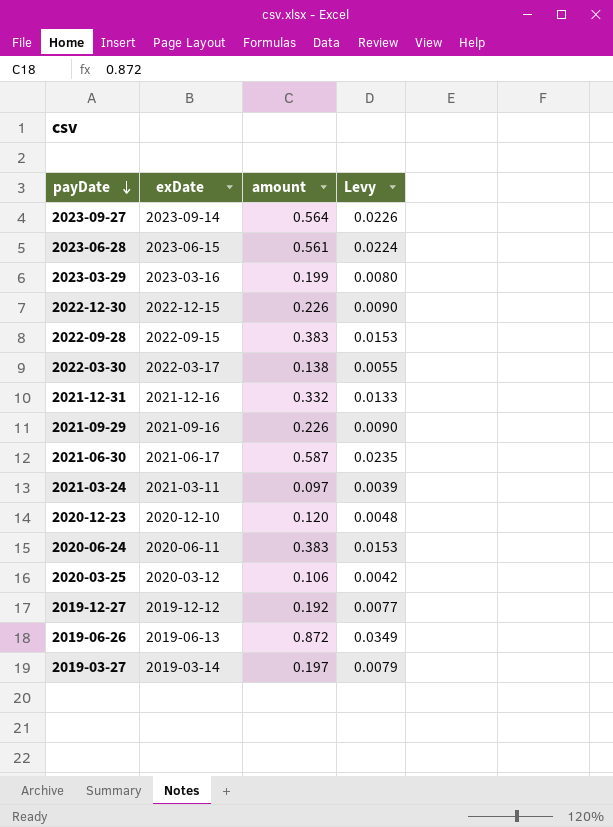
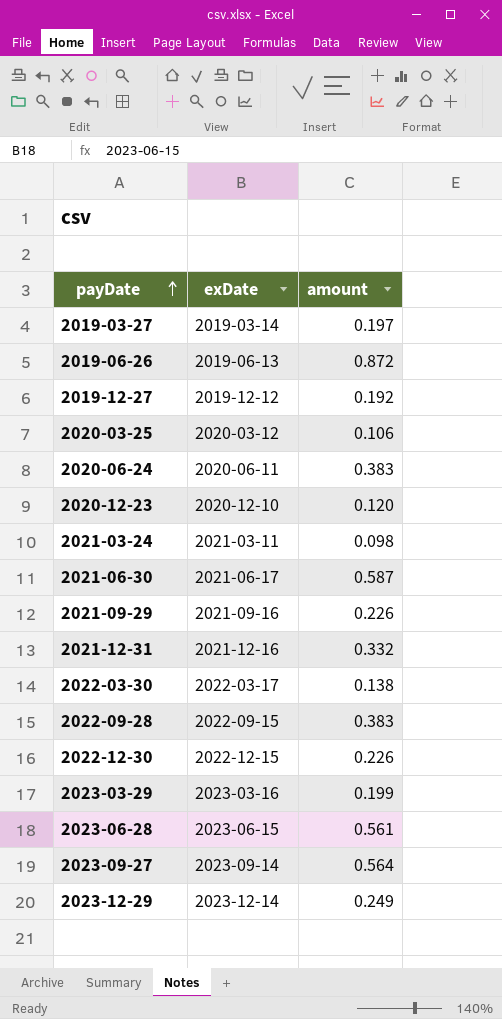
row order: payDate descending -> payDate ascending
column Levy | formula: [amount] * 0.04 -> none
2021-03-24 | amount: 0.097 -> 0.098
row 2023-12-29: none -> 2023-12-14 | 0.249

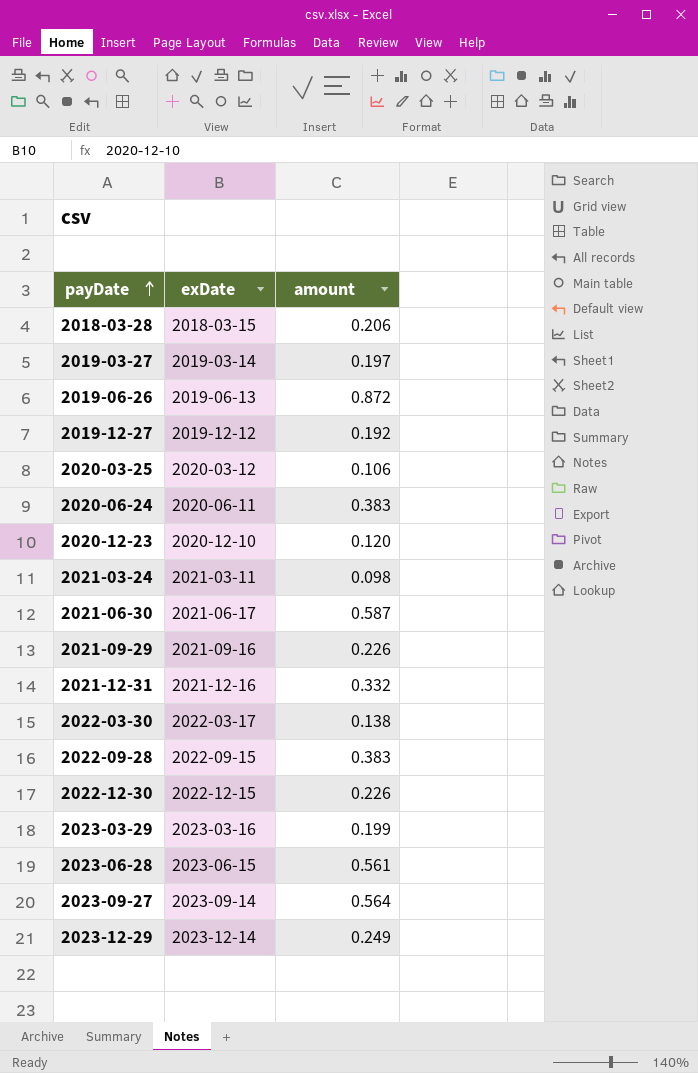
row 2018-03-28: none -> 2018-03-15 | 0.206

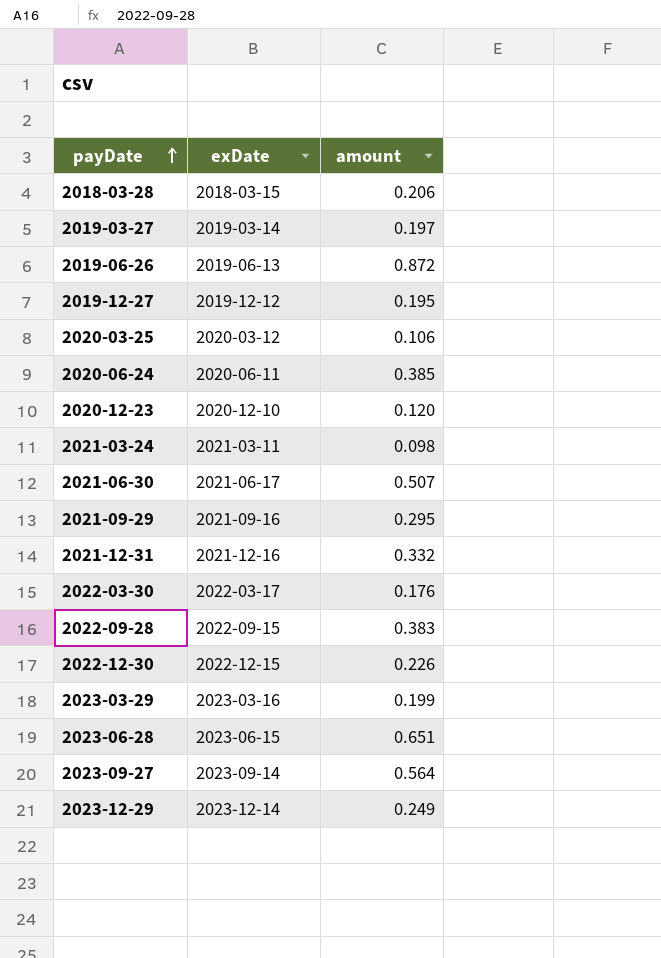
2019-12-27 | amount: 0.192 -> 0.195
2020-06-24 | amount: 0.383 -> 0.385
2021-06-30 | amount: 0.587 -> 0.507
2021-09-29 | amount: 0.226 -> 0.295
2022-03-30 | amount: 0.138 -> 0.176
2023-06-28 | amount: 0.561 -> 0.651

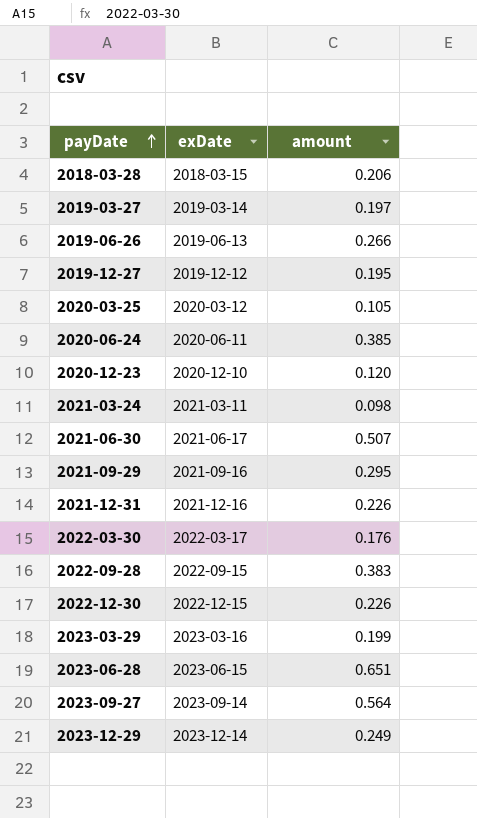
2019-06-26 | amount: 0.872 -> 0.266
2020-03-25 | amount: 0.106 -> 0.105
2021-12-31 | amount: 0.332 -> 0.226

